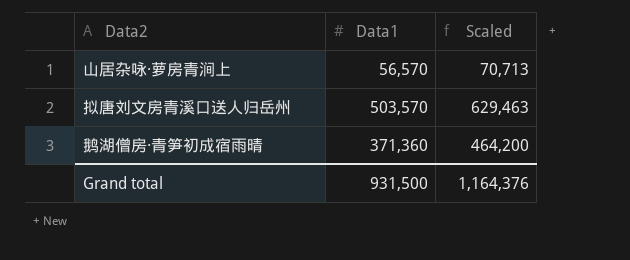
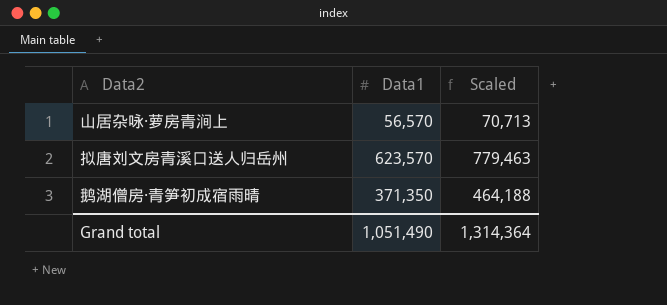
拟唐刘文房青溪口送人归岳州 | Data1: 503,570 -> 623,570
拟唐刘文房青溪口送人归岳州 | Scaled: 629,463 -> 779,463
鹅湖僧房·青笋初成宿雨晴 | Data1: 371,360 -> 371,350
鹅湖僧房·青笋初成宿雨晴 | Scaled: 464,200 -> 464,188
Grand total | Data1: 931,500 -> 1,051,490
Grand total | Scaled: 1,164,376 -> 1,314,364

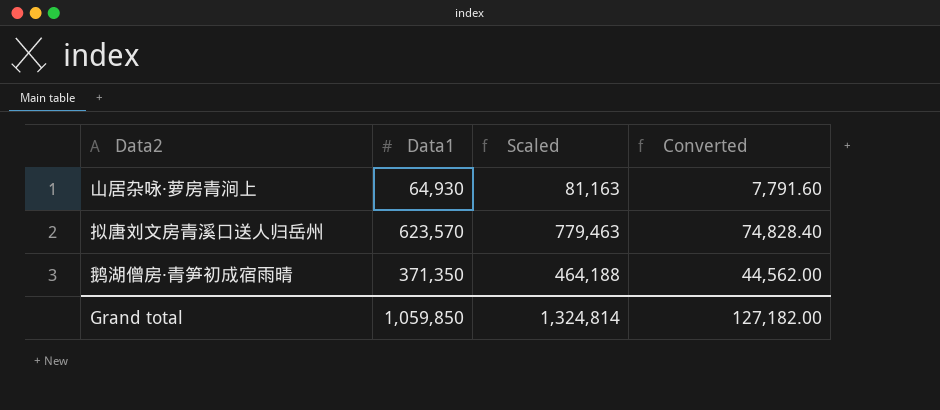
column Converted | formula: none -> [Data1] * 0.12
山居杂咏·萝房青涧上 | Data1: 56,570 -> 64,930
山居杂咏·萝房青涧上 | Scaled: 70,713 -> 81,163
Grand total | Data1: 1,051,490 -> 1,059,850
Grand total | Scaled: 1,314,364 -> 1,324,814

